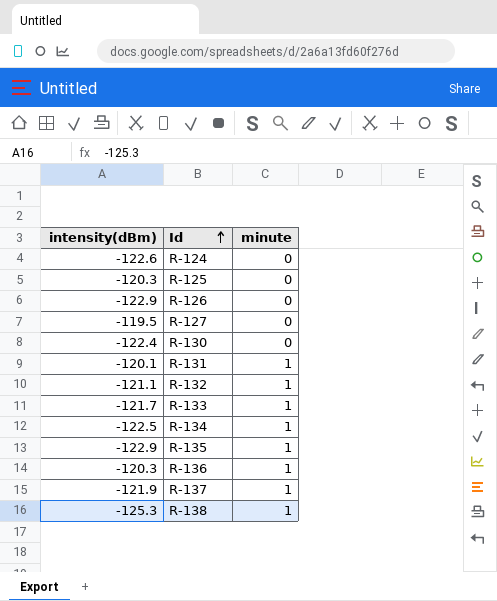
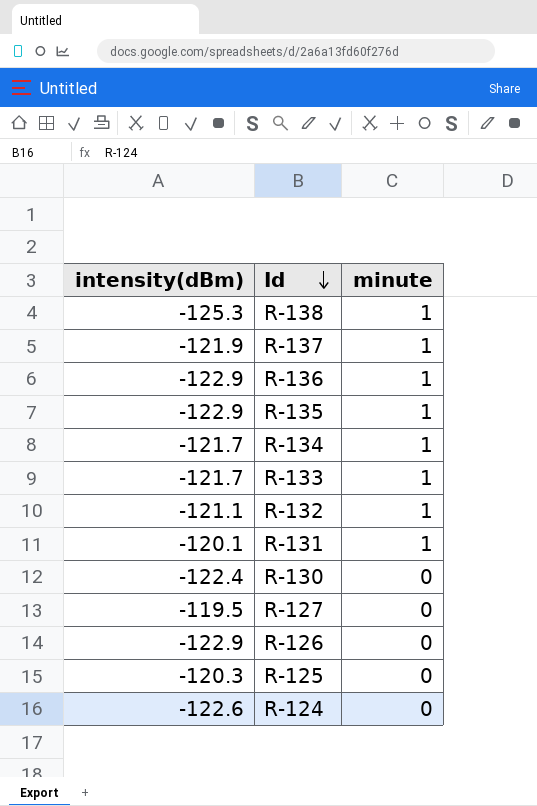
row order: Id ascending -> Id descending
R-136 | intensity(dBm): -120.3 -> -122.9
R-134 | intensity(dBm): -122.5 -> -121.7

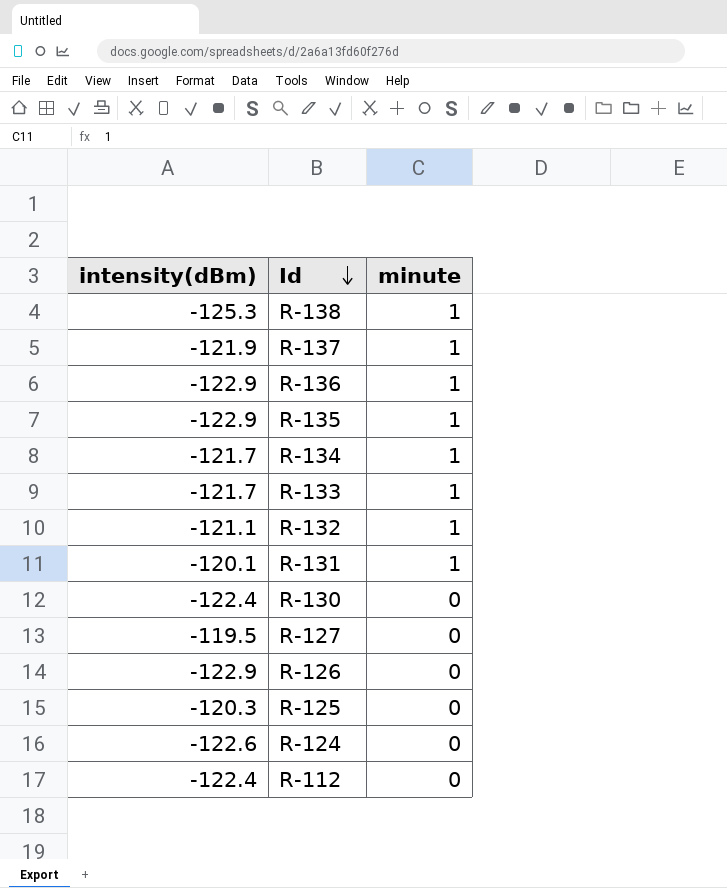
row R-112: none -> -122.4 | 0

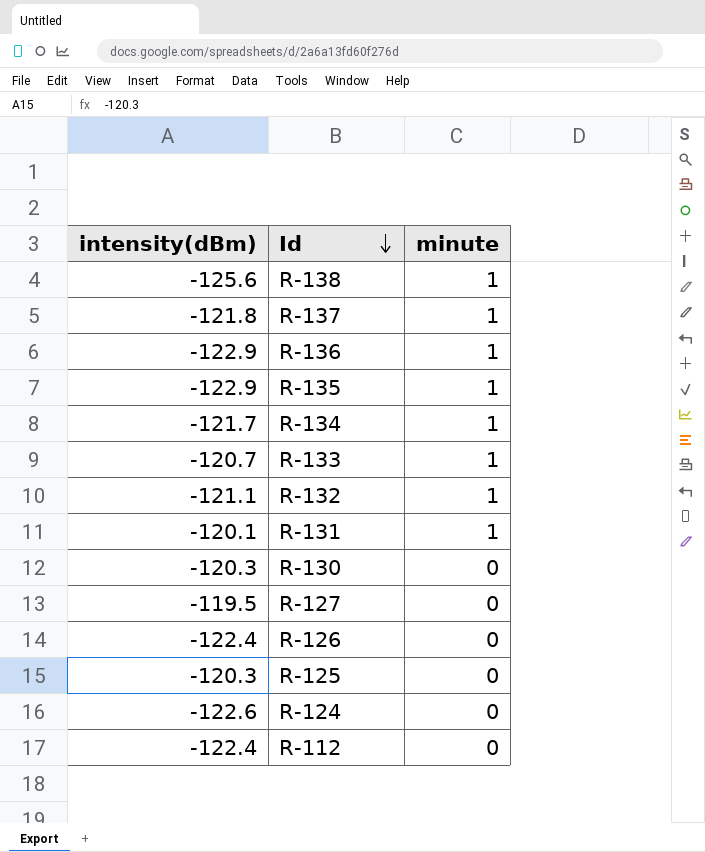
R-138 | intensity(dBm): -125.3 -> -125.6
R-137 | intensity(dBm): -121.9 -> -121.8
R-133 | intensity(dBm): -121.7 -> -120.7
R-130 | intensity(dBm): -122.4 -> -120.3
R-126 | intensity(dBm): -122.9 -> -122.4

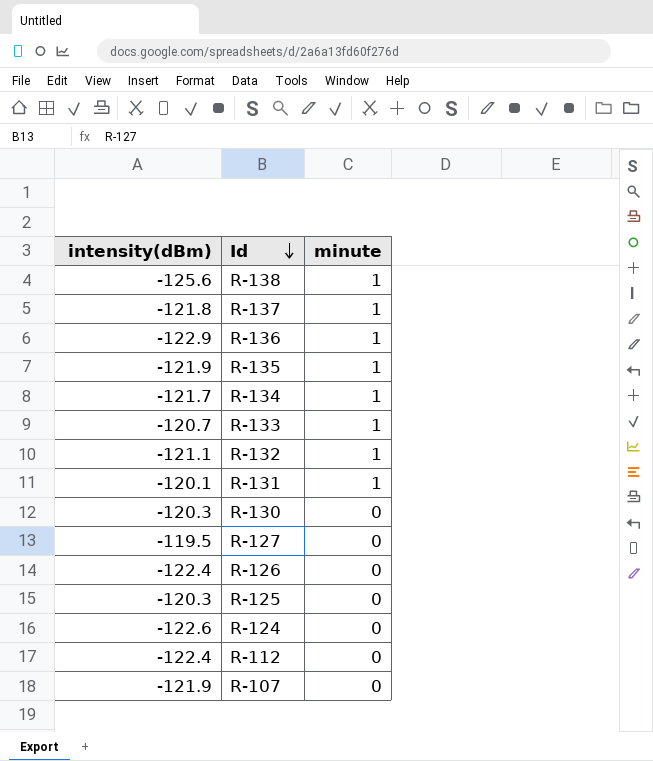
R-135 | intensity(dBm): -122.9 -> -121.9
row R-107: none -> -121.9 | 0

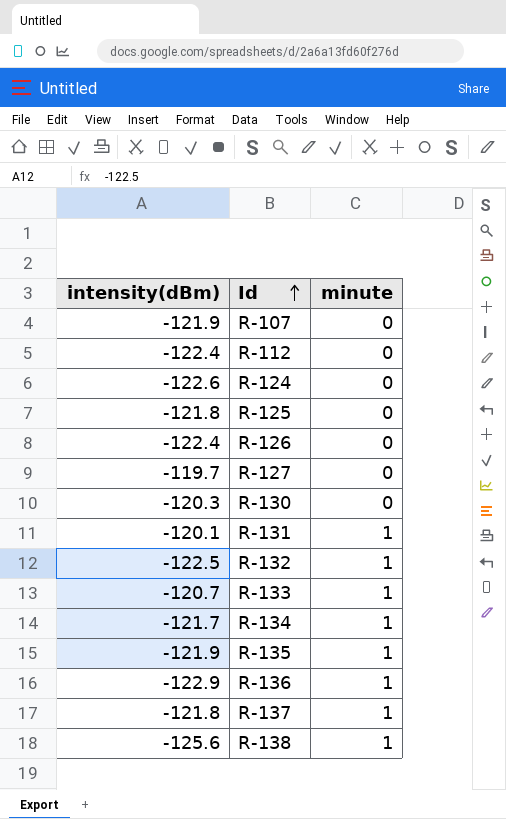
row order: Id descending -> Id ascending
R-125 | intensity(dBm): -120.3 -> -121.8
R-127 | intensity(dBm): -119.5 -> -119.7
R-132 | intensity(dBm): -121.1 -> -122.5

